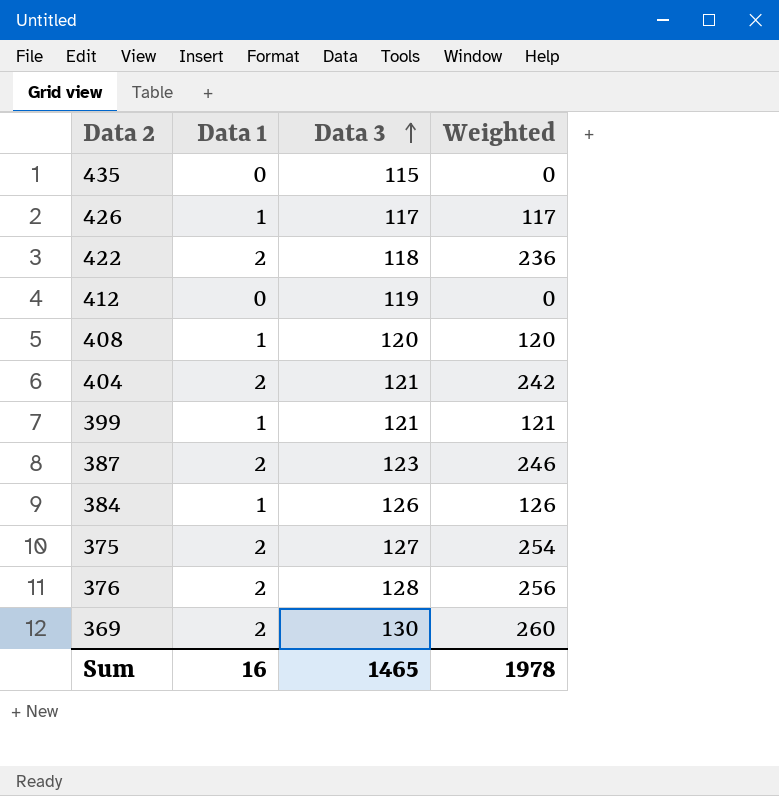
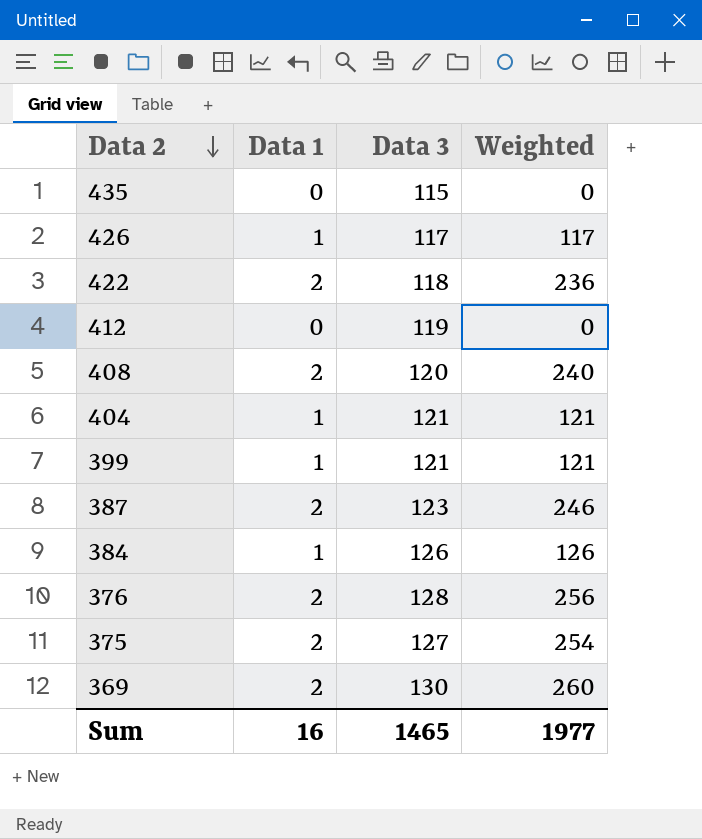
row order: Data 3 ascending -> Data 2 descending
408 | Data 1: 1 -> 2
408 | Weighted: 120 -> 240
404 | Data 1: 2 -> 1
404 | Weighted: 242 -> 121
Sum | Weighted: 1978 -> 1977

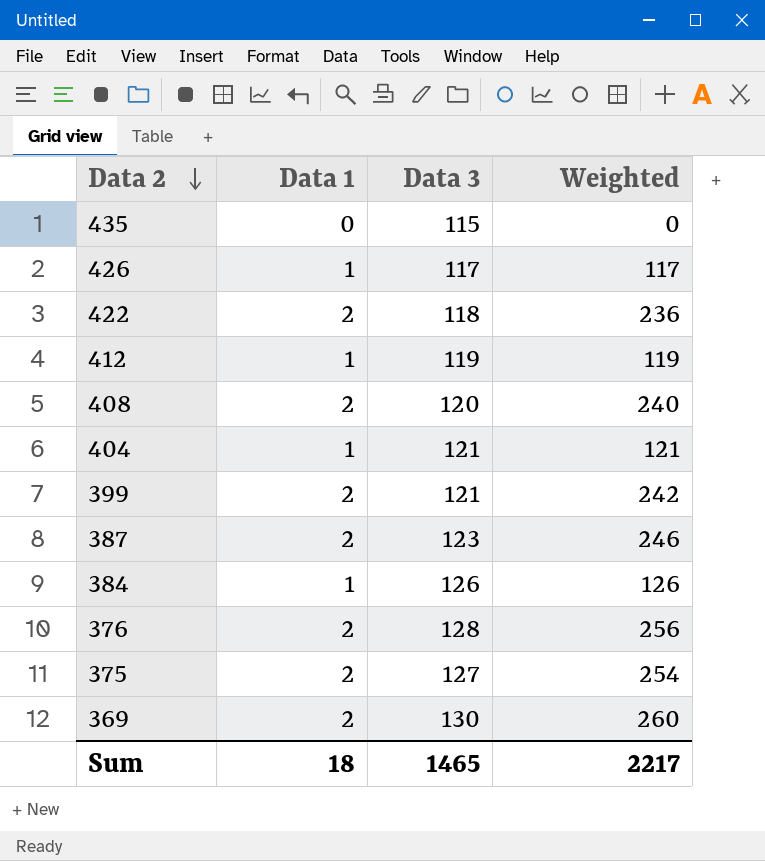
412 | Data 1: 0 -> 1
412 | Weighted: 0 -> 119
399 | Data 1: 1 -> 2
399 | Weighted: 121 -> 242
Sum | Data 1: 16 -> 18
Sum | Weighted: 1977 -> 2217

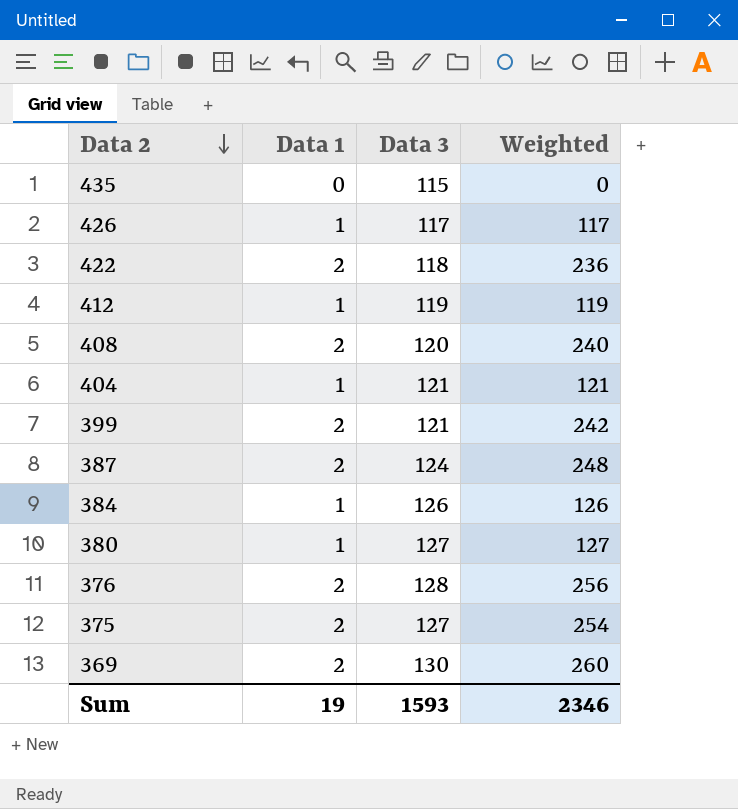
387 | Data 3: 123 -> 124
387 | Weighted: 246 -> 248
row 380: none -> 1 | 127 | 127
Sum | Data 1: 18 -> 19
Sum | Data 3: 1465 -> 1593
Sum | Weighted: 2217 -> 2346

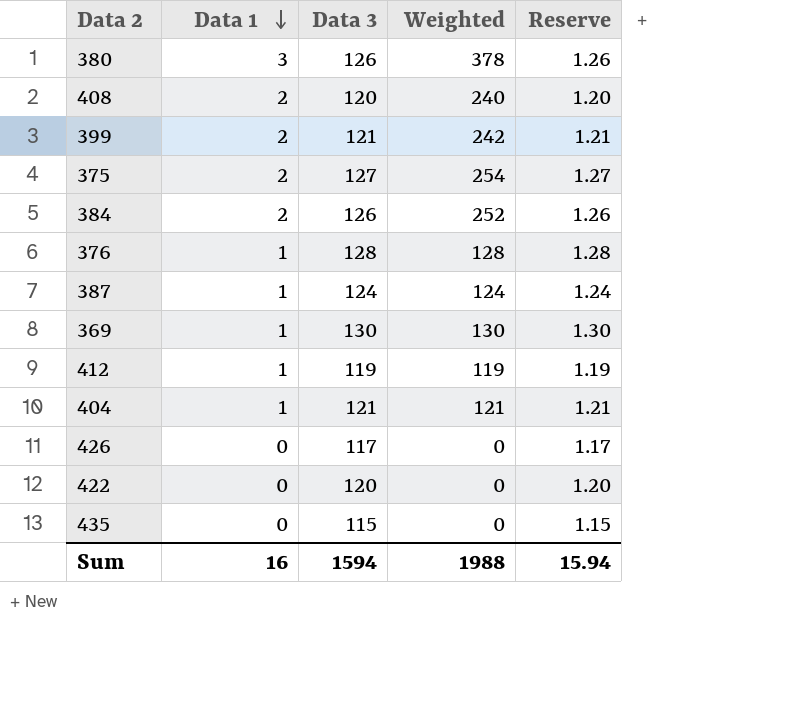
row order: Data 2 descending -> Data 1 descending
column Reserve | formula: none -> [Data 3] * 0.01
380 | Data 1: 1 -> 3
380 | Data 3: 127 -> 126
380 | Weighted: 127 -> 378
384 | Data 1: 1 -> 2
384 | Weighted: 126 -> 252
376 | Data 1: 2 -> 1
376 | Weighted: 256 -> 128
387 | Data 1: 2 -> 1
387 | Weighted: 248 -> 124
369 | Data 1: 2 -> 1
369 | Weighted: 260 -> 130
426 | Data 1: 1 -> 0
426 | Weighted: 117 -> 0
422 | Data 1: 2 -> 0
422 | Data 3: 118 -> 120
422 | Weighted: 236 -> 0
Sum | Data 1: 19 -> 16
Sum | Data 3: 1593 -> 1594
Sum | Weighted: 2346 -> 1988

